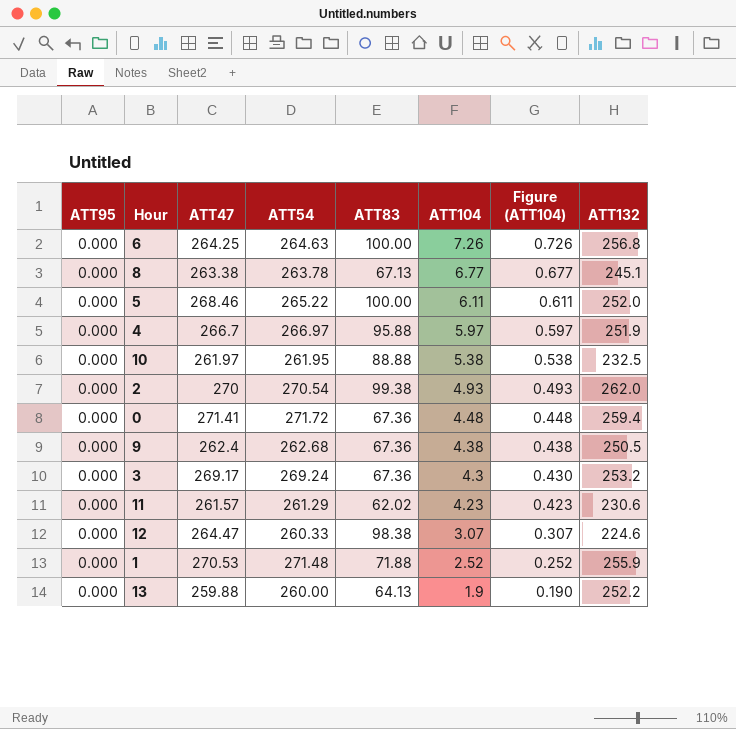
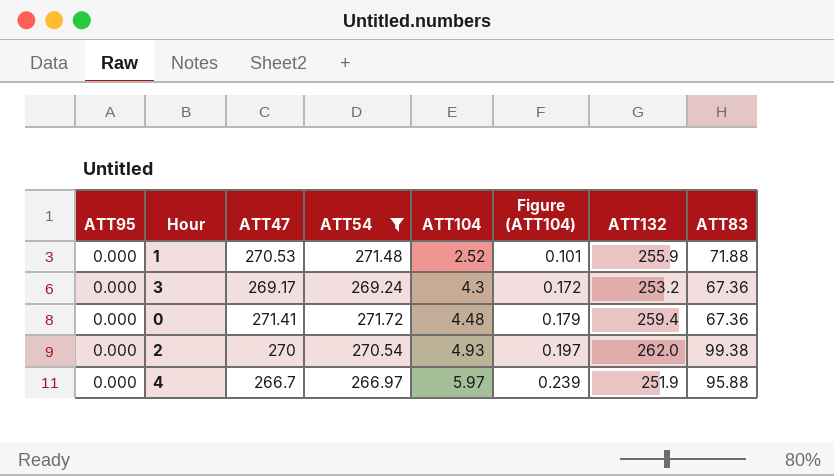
filter: none -> ATT54 >= 266.97
row order: ATT104 descending -> ATT104 ascending
column Figure (ATT104) | formula: [ATT104] * 0.1 -> [ATT104] * 0.04
column ATT83 | position: 5 -> 8

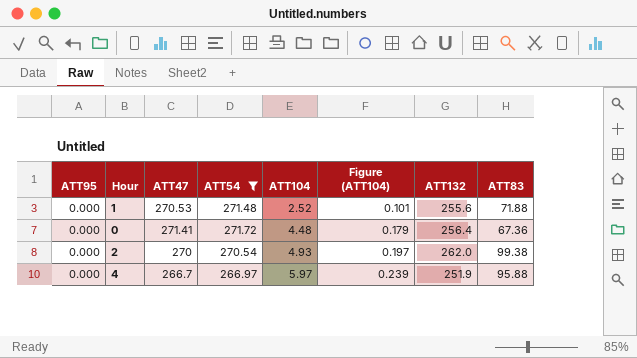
row 3: 0.000 | 269.17 | 269.24 | 4.3 | 0.172 | 253.2 | 67.36 -> none
1 | ATT132: 255.9 -> 255.6
0 | ATT132: 259.4 -> 256.4

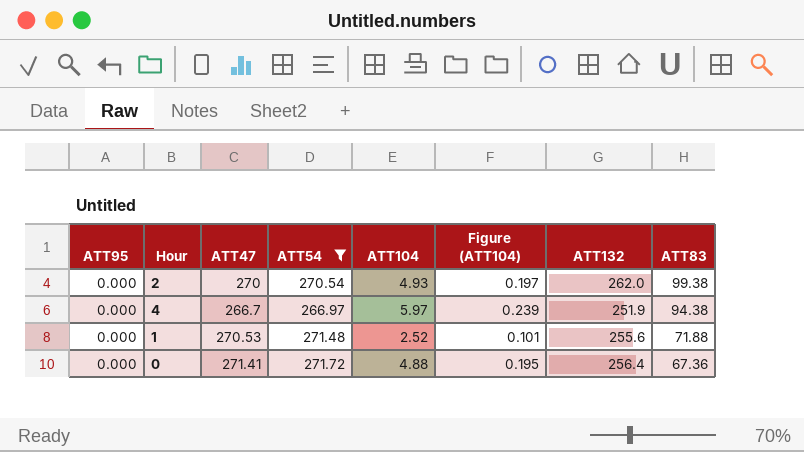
row order: ATT104 ascending -> ATT83 descending
4 | ATT83: 95.88 -> 94.38
0 | ATT104: 4.48 -> 4.88
0 | Figure (ATT104): 0.179 -> 0.195

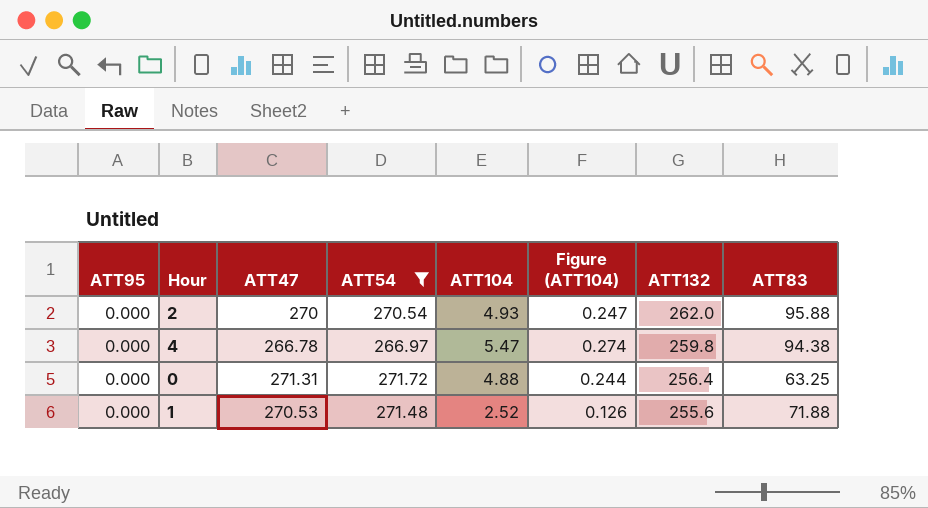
row order: ATT83 descending -> ATT132 descending
column Figure (ATT104) | formula: [ATT104] * 0.04 -> [ATT104] * 0.05
2 | ATT83: 99.38 -> 95.88
4 | ATT47: 266.7 -> 266.78
4 | ATT104: 5.97 -> 5.47
4 | ATT132: 251.9 -> 259.8
0 | ATT47: 271.41 -> 271.31
0 | ATT83: 67.36 -> 63.25

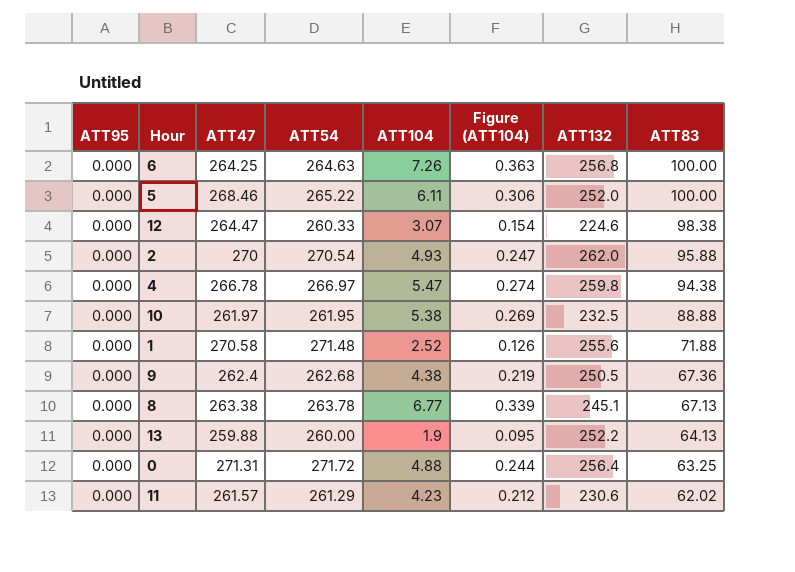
filter: ATT54 >= 266.97 -> none
row order: ATT132 descending -> ATT83 descending
1 | ATT47: 270.53 -> 270.58

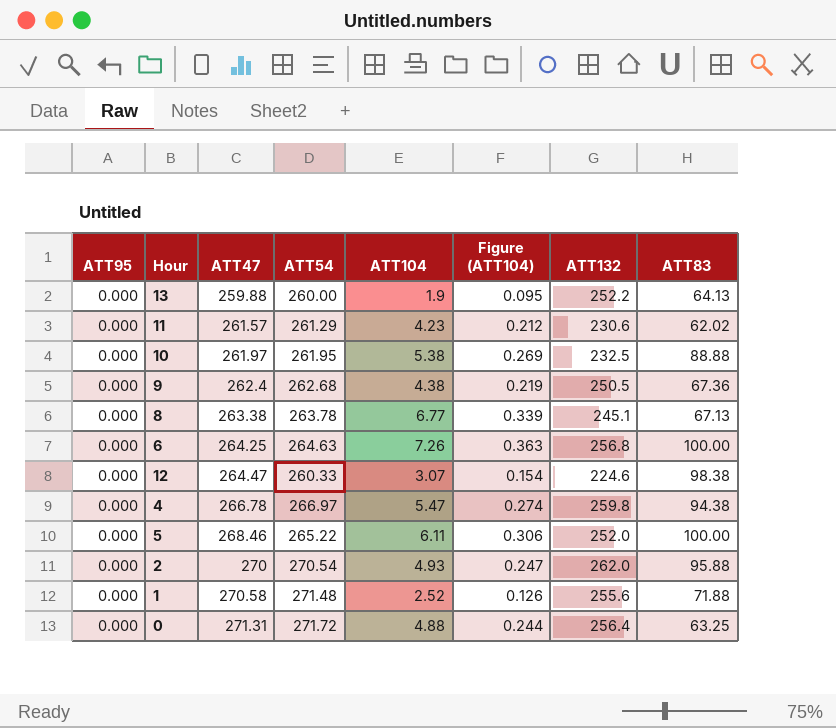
row order: ATT83 descending -> ATT47 ascending

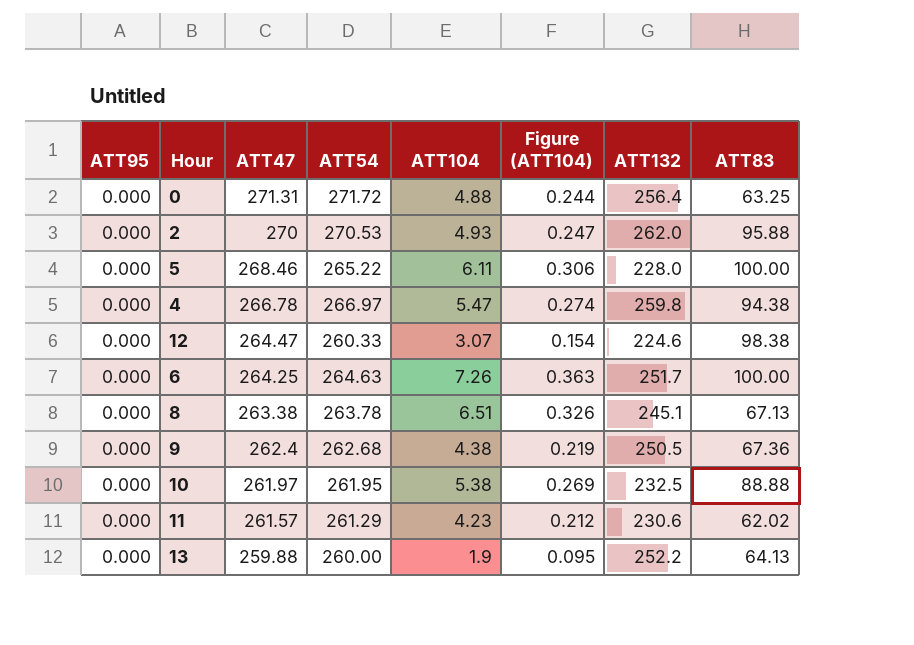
row order: ATT47 ascending -> ATT47 descending
row 1: 0.000 | 270.58 | 271.48 | 2.52 | 0.126 | 255.6 | 71.88 -> none
2 | ATT54: 270.54 -> 270.53
5 | ATT132: 252.0 -> 228.0
6 | ATT132: 256.8 -> 251.7
8 | ATT104: 6.77 -> 6.51
8 | Figure (ATT104): 0.339 -> 0.326

